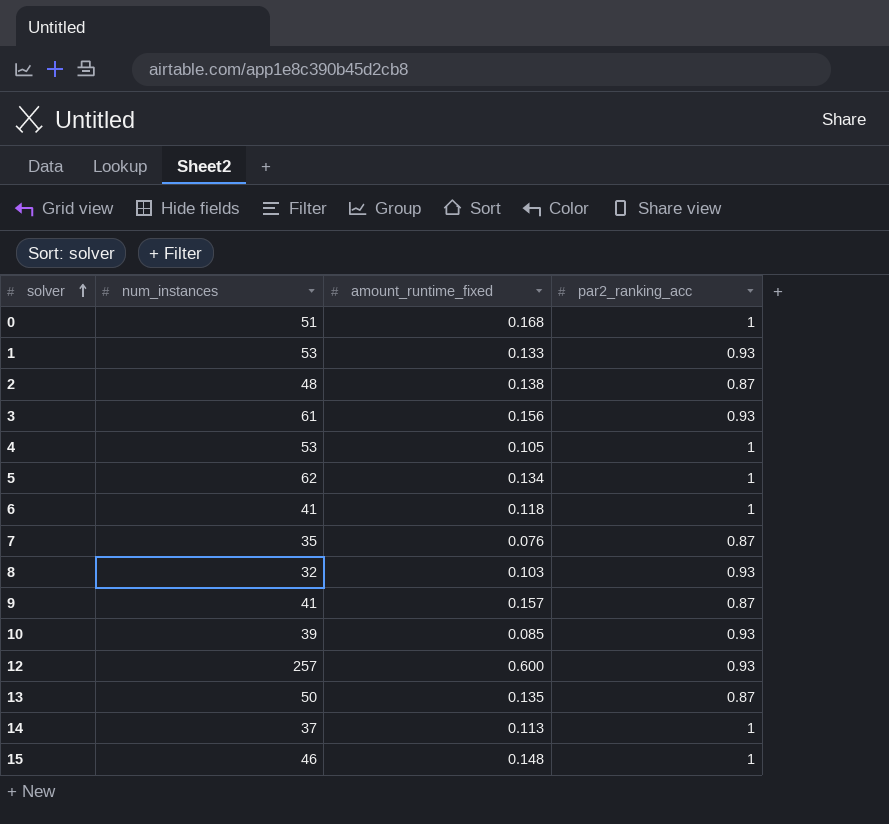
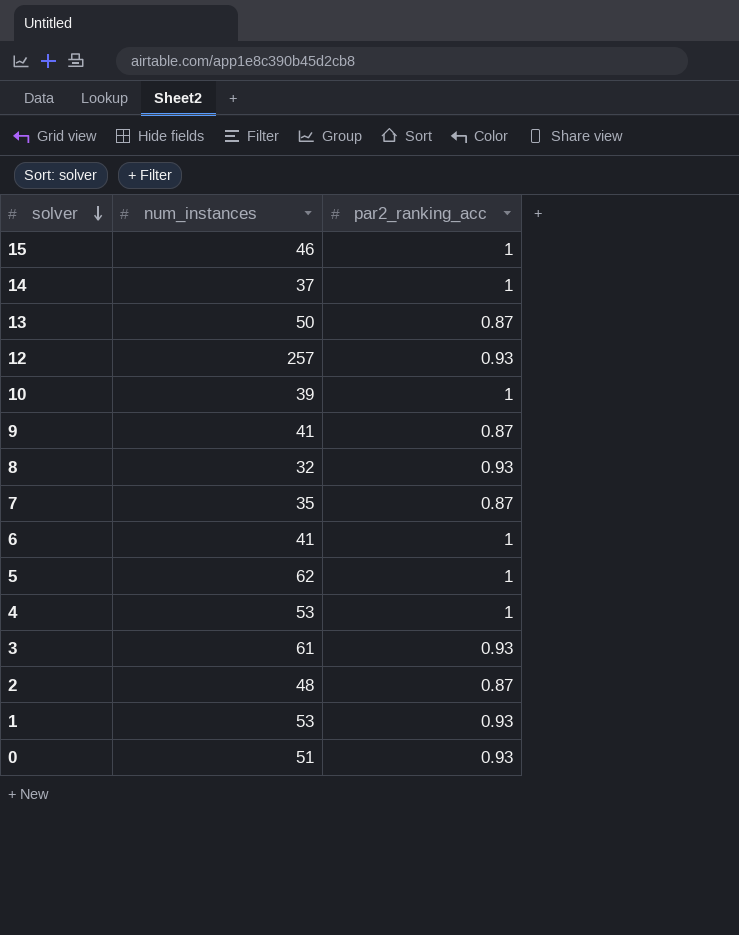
row order: solver ascending -> solver descending
column amount_runtime_fixed | position: 3 -> none
10 | par2_ranking_acc: 0.93 -> 1
0 | par2_ranking_acc: 1 -> 0.93

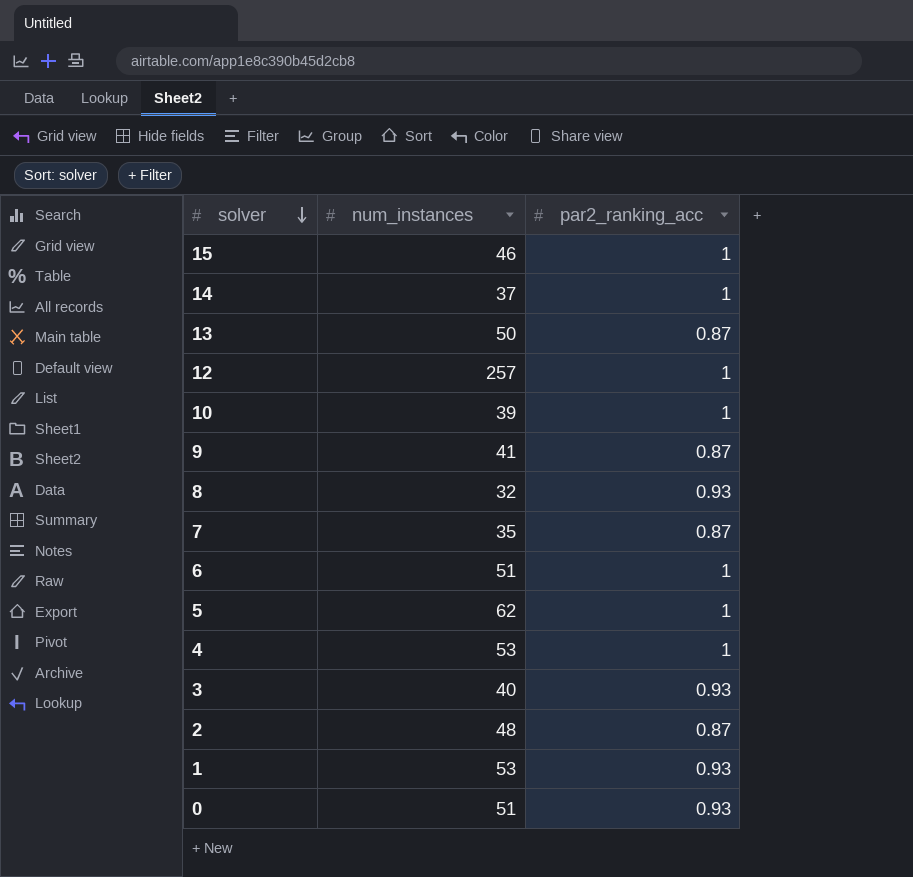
12 | par2_ranking_acc: 0.93 -> 1
6 | num_instances: 41 -> 51
3 | num_instances: 61 -> 40

